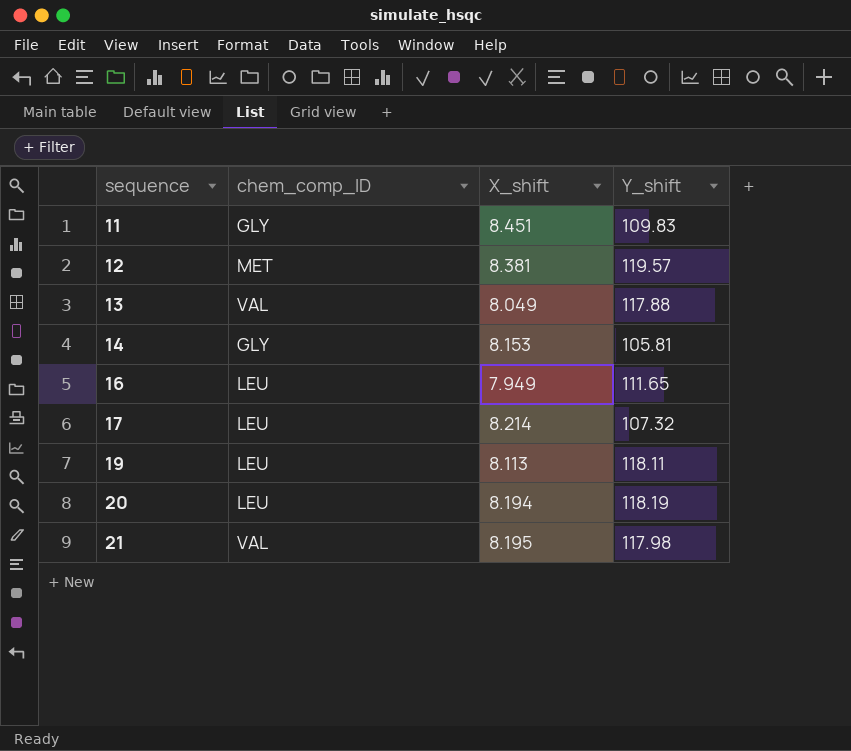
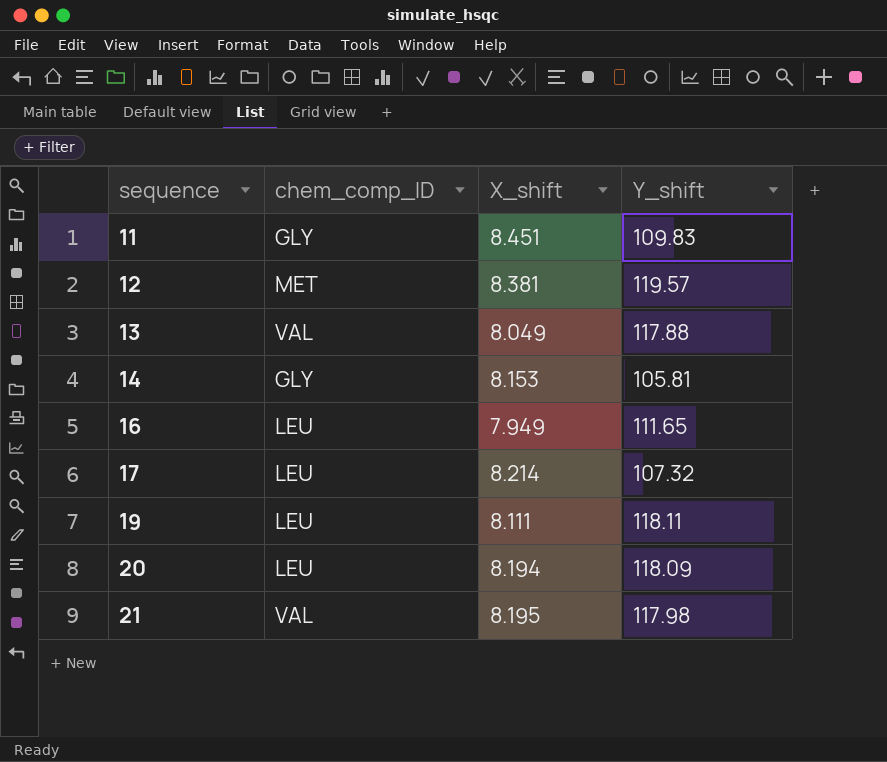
19 | X_shift: 8.113 -> 8.111
20 | Y_shift: 118.19 -> 118.09

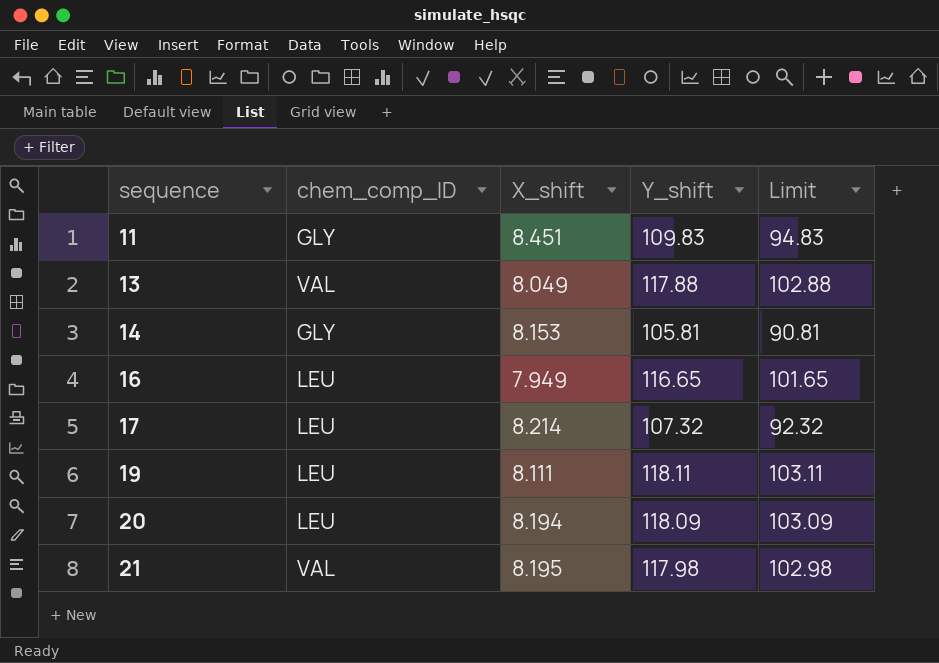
column Limit | formula: none -> [Y_shift] - 15
row 12: MET | 8.381 | 119.57 -> none
16 | Y_shift: 111.65 -> 116.65

